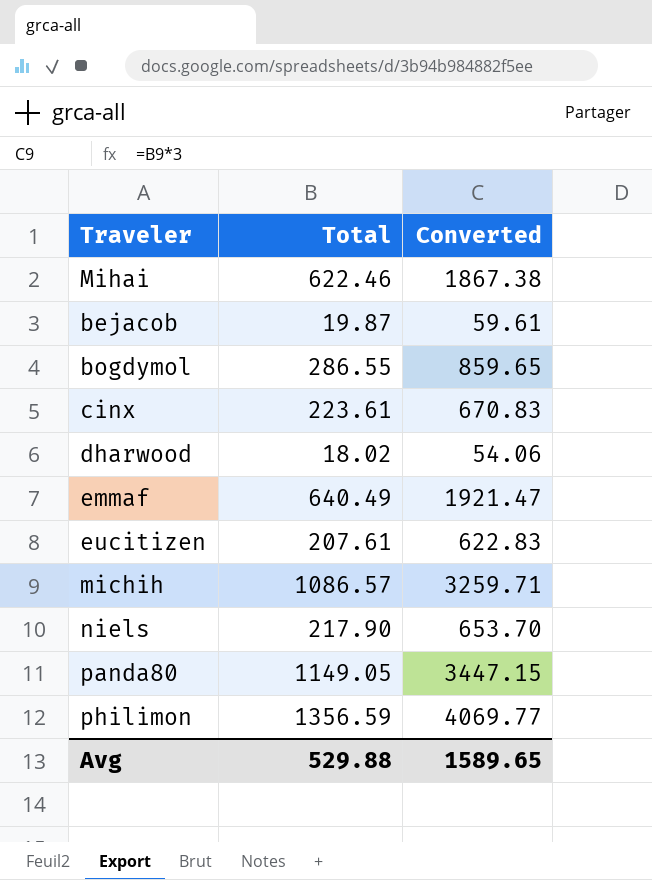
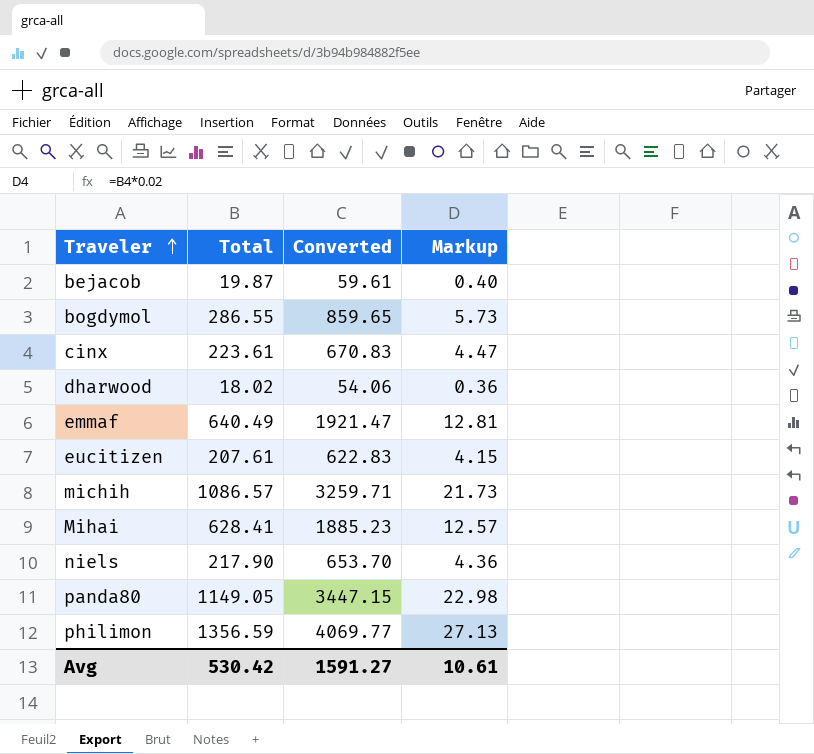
row order: none -> Traveler ascending
column Markup | formula: none -> [Total] * 0.02
Mihai | Total: 622.46 -> 628.41
Mihai | Converted: 1867.38 -> 1885.23
Avg | Total: 529.88 -> 530.42
Avg | Converted: 1589.65 -> 1591.27

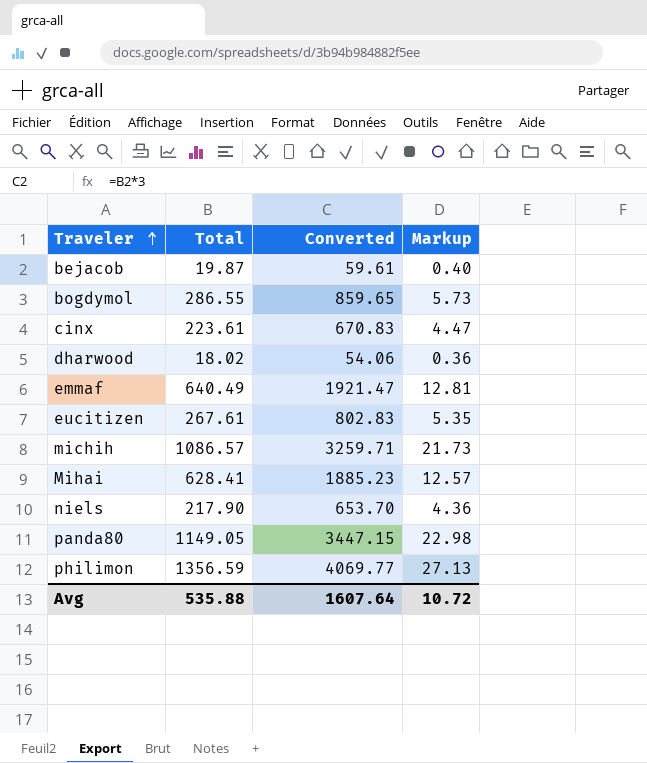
eucitizen | Total: 207.61 -> 267.61
eucitizen | Converted: 622.83 -> 802.83
eucitizen | Markup: 4.15 -> 5.35
Avg | Total: 530.42 -> 535.88
Avg | Converted: 1591.27 -> 1607.64
Avg | Markup: 10.61 -> 10.72

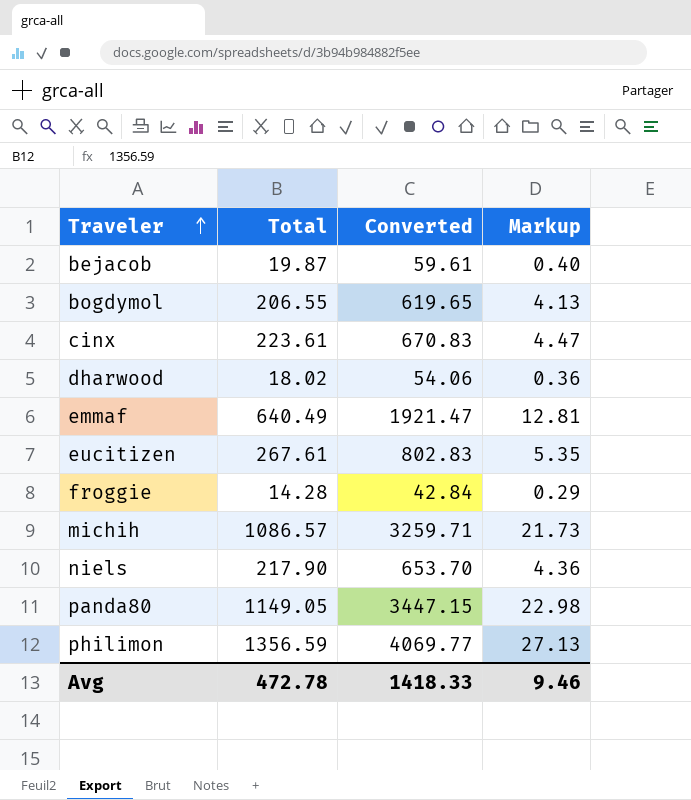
row Mihai: 628.41 | 1885.23 | 12.57 -> none
bogdymol | Total: 286.55 -> 206.55
bogdymol | Converted: 859.65 -> 619.65
bogdymol | Markup: 5.73 -> 4.13
row froggie: none -> 14.28 | 42.84 | 0.29
Avg | Total: 535.88 -> 472.78
Avg | Converted: 1607.64 -> 1418.33
Avg | Markup: 10.72 -> 9.46

